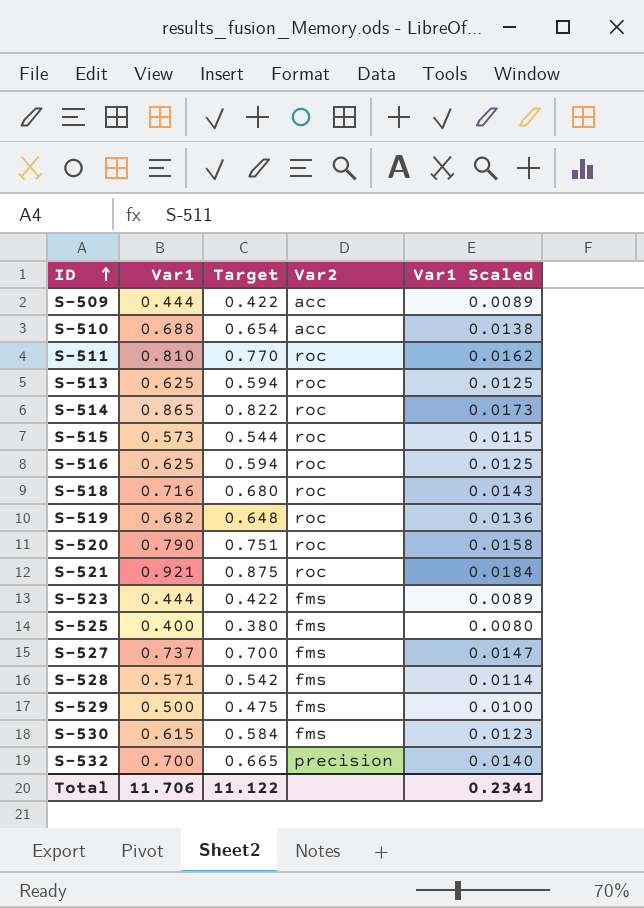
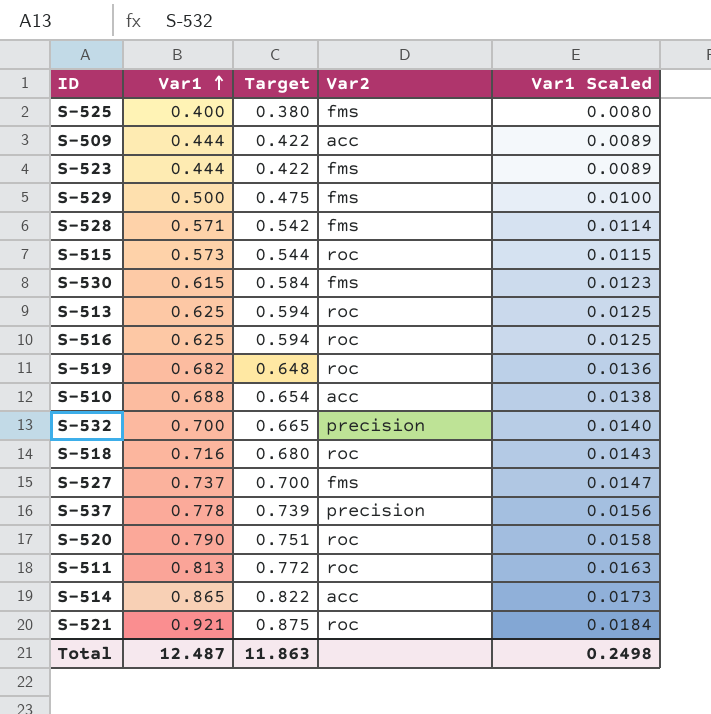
row order: ID ascending -> Var1 ascending
row S-537: none -> 0.778 | 0.739 | precision | 0.0156
S-511 | Var1: 0.810 -> 0.813
S-511 | Target: 0.770 -> 0.772
S-511 | Var1 Scaled: 0.0162 -> 0.0163
S-514 | Var2: roc -> acc
Total | Var1: 11.706 -> 12.487
Total | Target: 11.122 -> 11.863
Total | Var1 Scaled: 0.2341 -> 0.2498

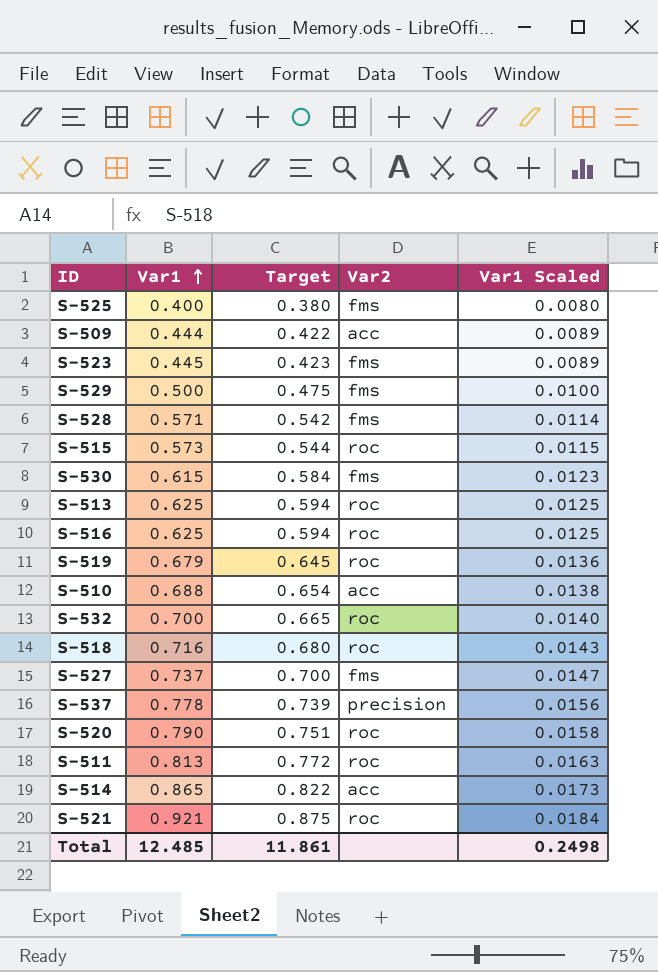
S-523 | Var1: 0.444 -> 0.445
S-523 | Target: 0.422 -> 0.423
S-519 | Var1: 0.682 -> 0.679
S-519 | Target: 0.648 -> 0.645
S-532 | Var2: precision -> roc
Total | Var1: 12.487 -> 12.485
Total | Target: 11.863 -> 11.861

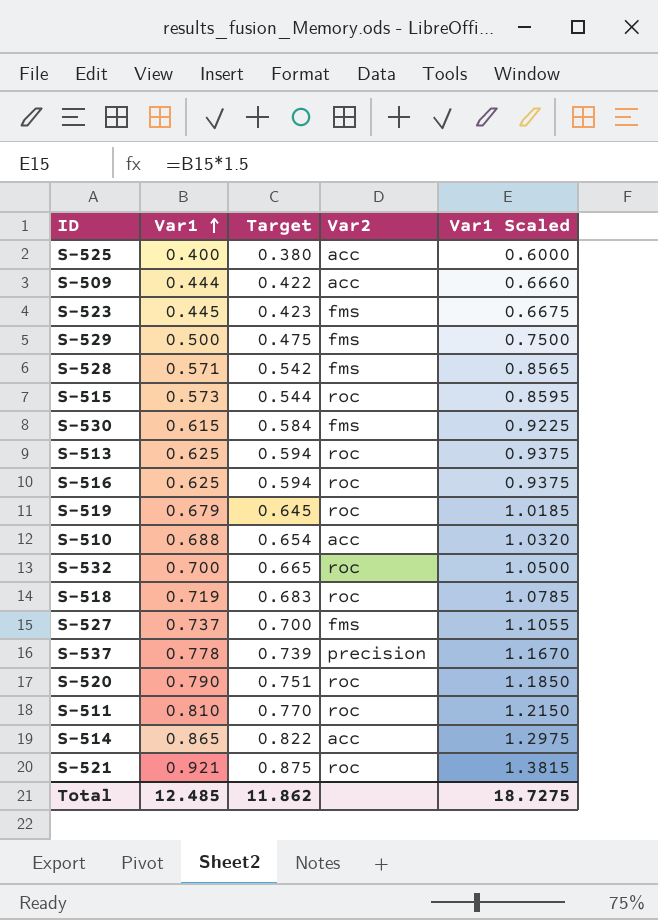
column Var1 Scaled | formula: [Var1] * 0.02 -> [Var1] * 1.5
S-525 | Var2: fms -> acc
S-518 | Var1: 0.716 -> 0.719
S-518 | Target: 0.680 -> 0.683
S-511 | Var1: 0.813 -> 0.810
S-511 | Target: 0.772 -> 0.770
Total | Target: 11.861 -> 11.862
Total | Var1 Scaled: 0.2498 -> 18.7275

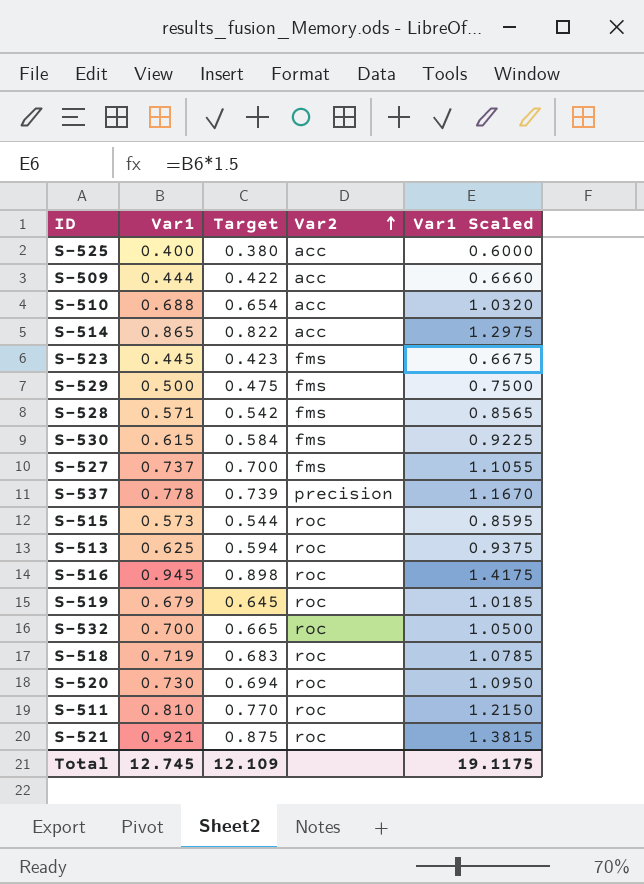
row order: Var1 ascending -> Var2 ascending
S-516 | Var1: 0.625 -> 0.945
S-516 | Target: 0.594 -> 0.898
S-516 | Var1 Scaled: 0.9375 -> 1.4175
S-520 | Var1: 0.790 -> 0.730
S-520 | Target: 0.751 -> 0.694
S-520 | Var1 Scaled: 1.1850 -> 1.0950
Total | Var1: 12.485 -> 12.745
Total | Target: 11.862 -> 12.109
Total | Var1 Scaled: 18.7275 -> 19.1175

